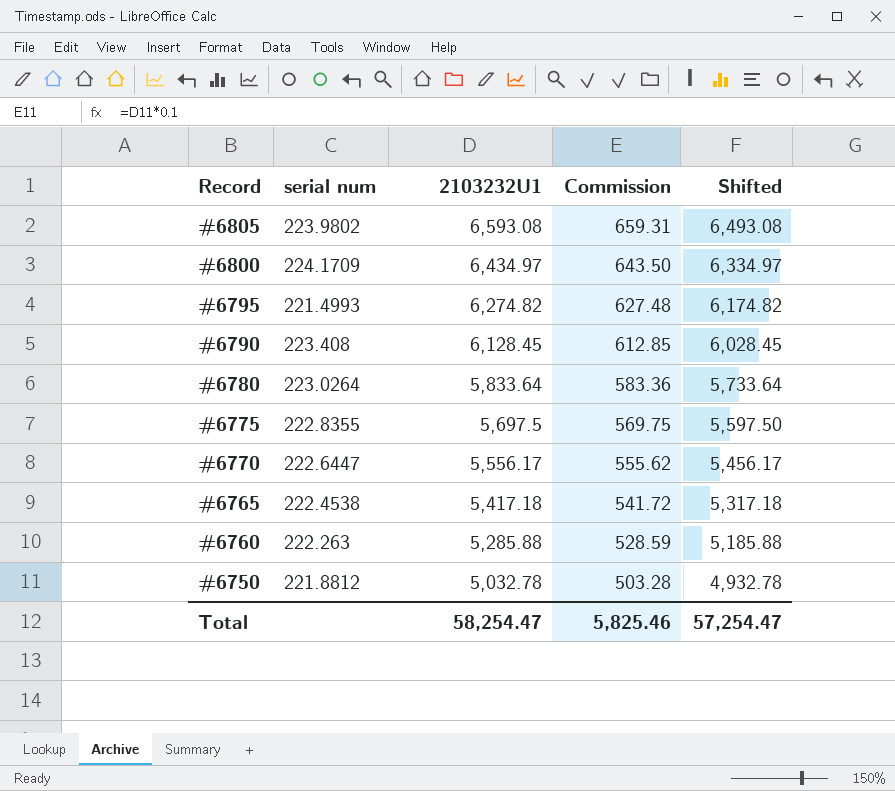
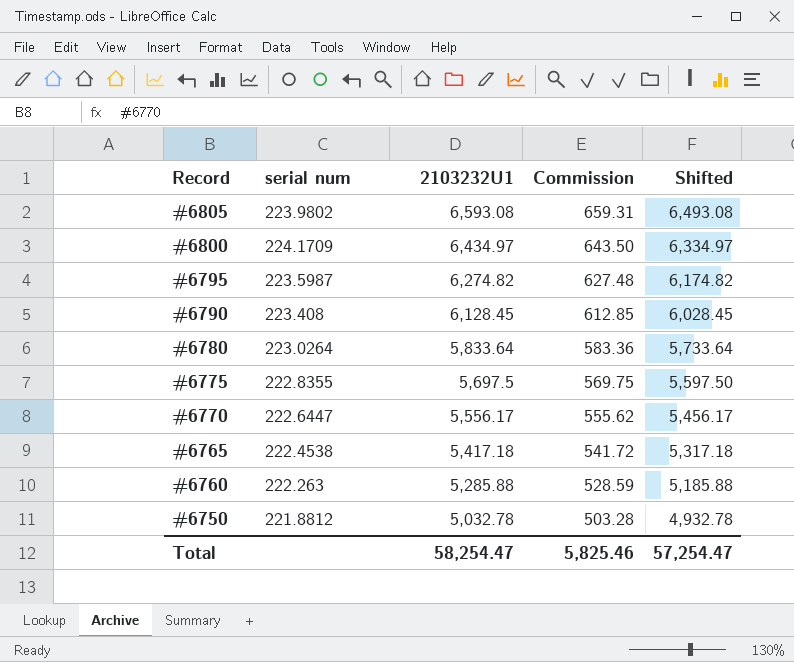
#6795 | serial num: 221.4993 -> 223.5987

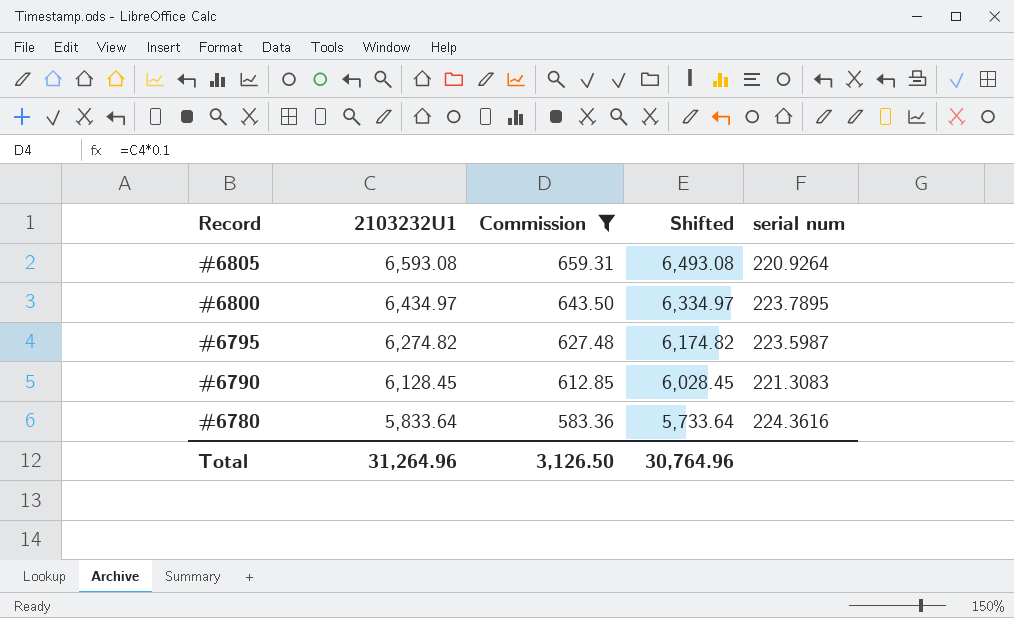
filter: none -> Commission >= 583.36
column serial num | position: 2 -> 5
#6805 | serial num: 223.9802 -> 220.9264
#6800 | serial num: 224.1709 -> 223.7895
#6790 | serial num: 223.408 -> 221.3083
#6780 | serial num: 223.0264 -> 224.3616
Total | 2103232U1: 58,254.47 -> 31,264.96
Total | Commission: 5,825.46 -> 3,126.50
Total | Shifted: 57,254.47 -> 30,764.96

